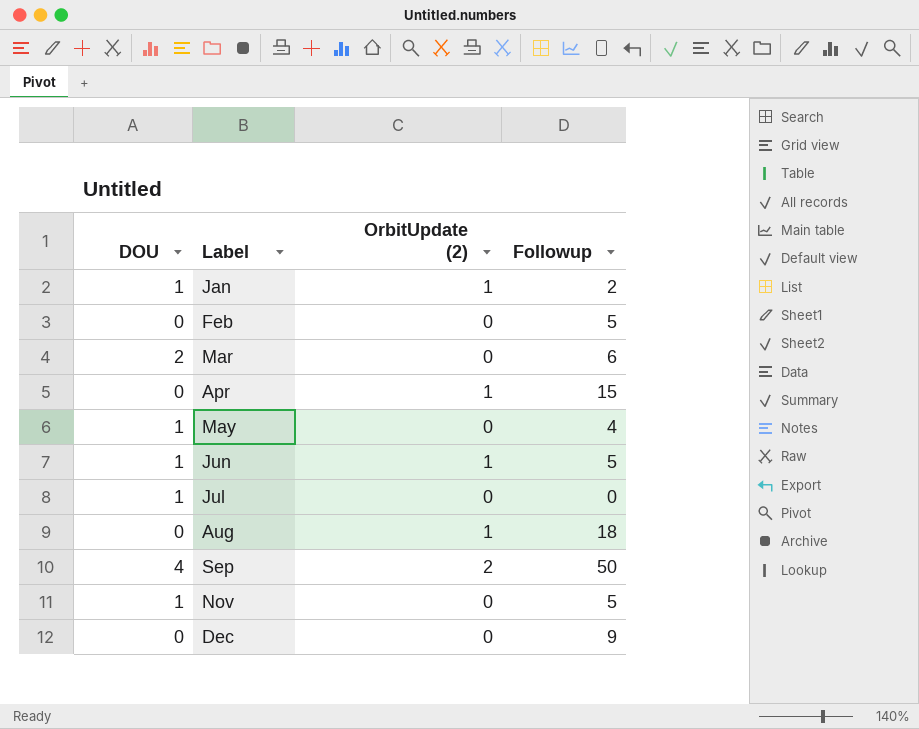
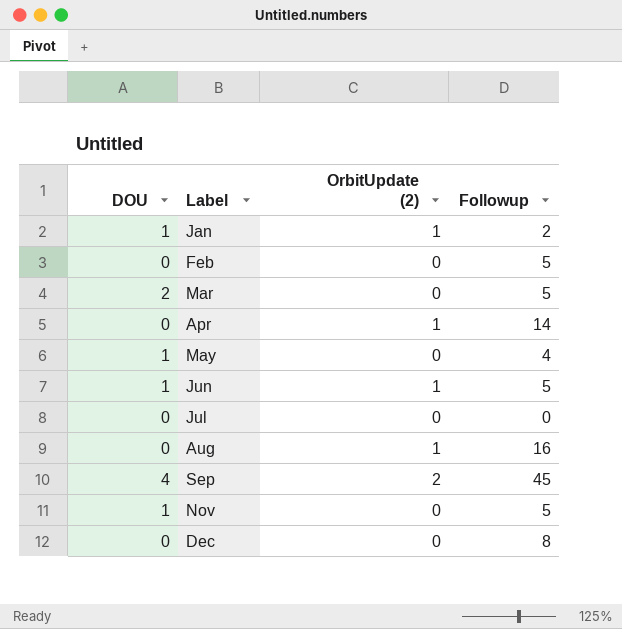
Mar | Followup: 6 -> 5
Apr | Followup: 15 -> 14
Jul | DOU: 1 -> 0
Aug | Followup: 18 -> 16
Sep | Followup: 50 -> 45
Dec | Followup: 9 -> 8

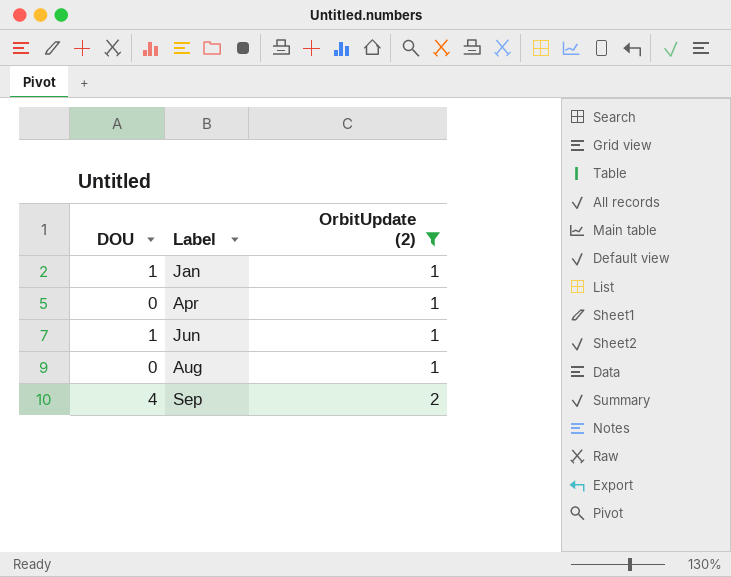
filter: none -> OrbitUpdate (2) != 0
column Followup | position: 4 -> none

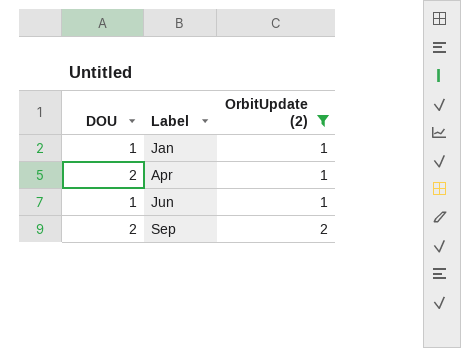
row Aug: 0 | 1 -> none
Apr | DOU: 0 -> 2
Sep | DOU: 4 -> 2

